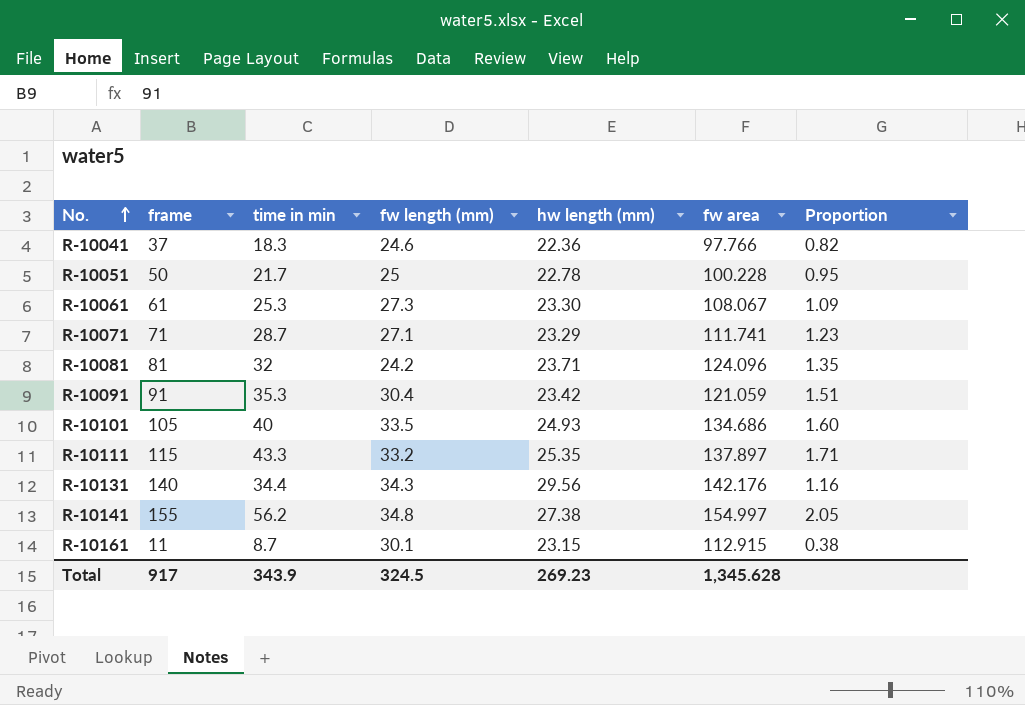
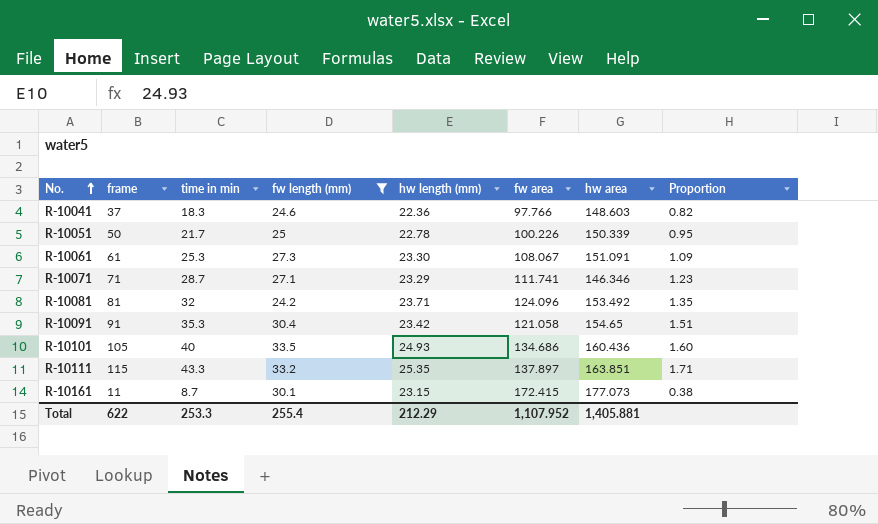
filter: none -> fw length (mm) <= 33.5
column hw area | position: none -> 7
R-10051 | fw area: 100.228 -> 100.226
R-10091 | fw area: 121.059 -> 121.058
R-10161 | fw area: 112.915 -> 172.415
Total | frame: 917 -> 622
Total | time in min: 343.9 -> 253.3
Total | fw length (mm): 324.5 -> 255.4
Total | hw length (mm): 269.23 -> 212.29
Total | fw area: 1,345.628 -> 1,107.952

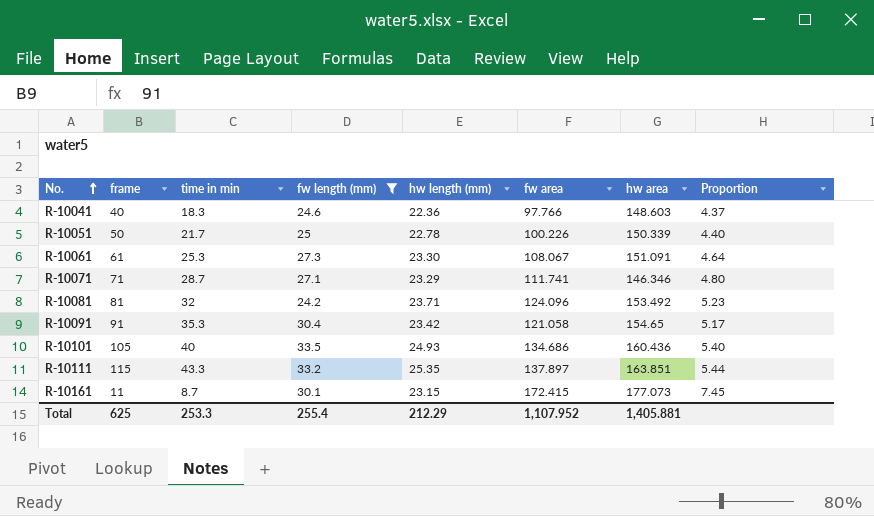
column Proportion | formula: [time in min] / [hw length (mm)] -> [fw area] / [hw length (mm)]
R-10041 | frame: 37 -> 40
Total | frame: 622 -> 625

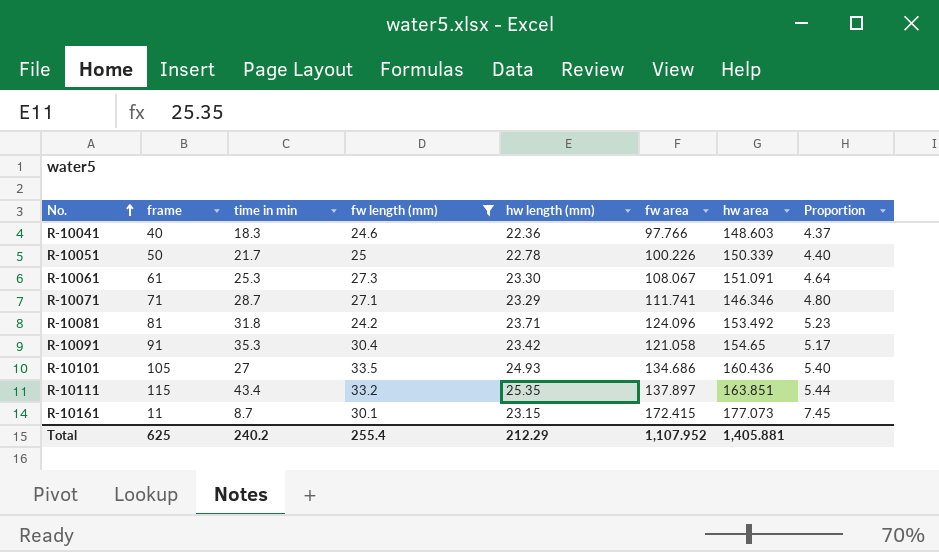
R-10081 | time in min: 32 -> 31.8
R-10101 | time in min: 40 -> 27
R-10111 | time in min: 43.3 -> 43.4
Total | time in min: 253.3 -> 240.2

